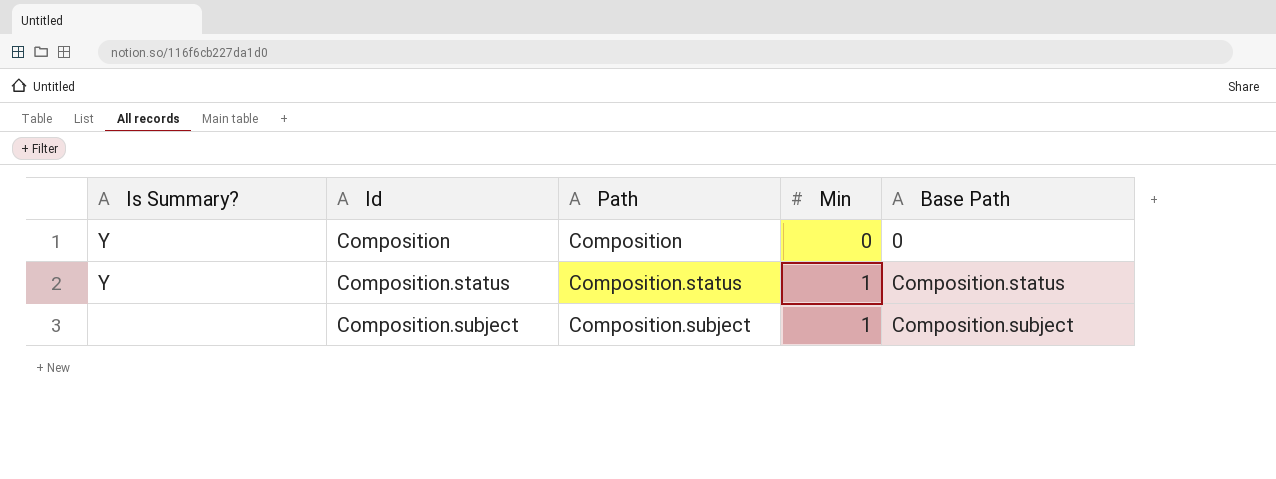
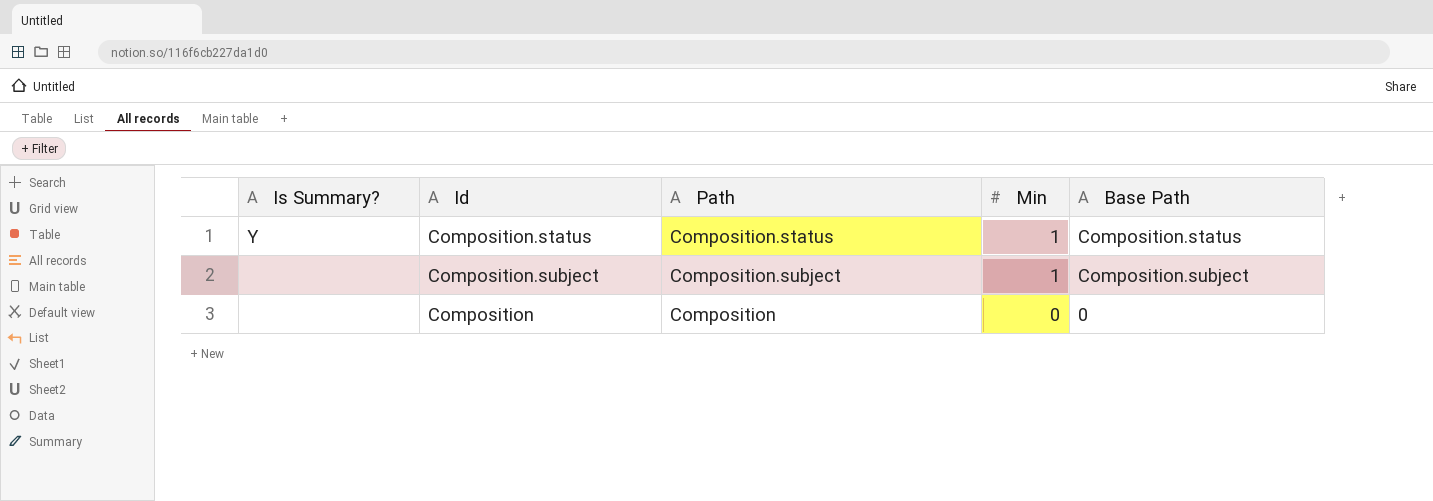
row order: Id ascending -> Min descending
Composition | Is Summary?: Y -> none

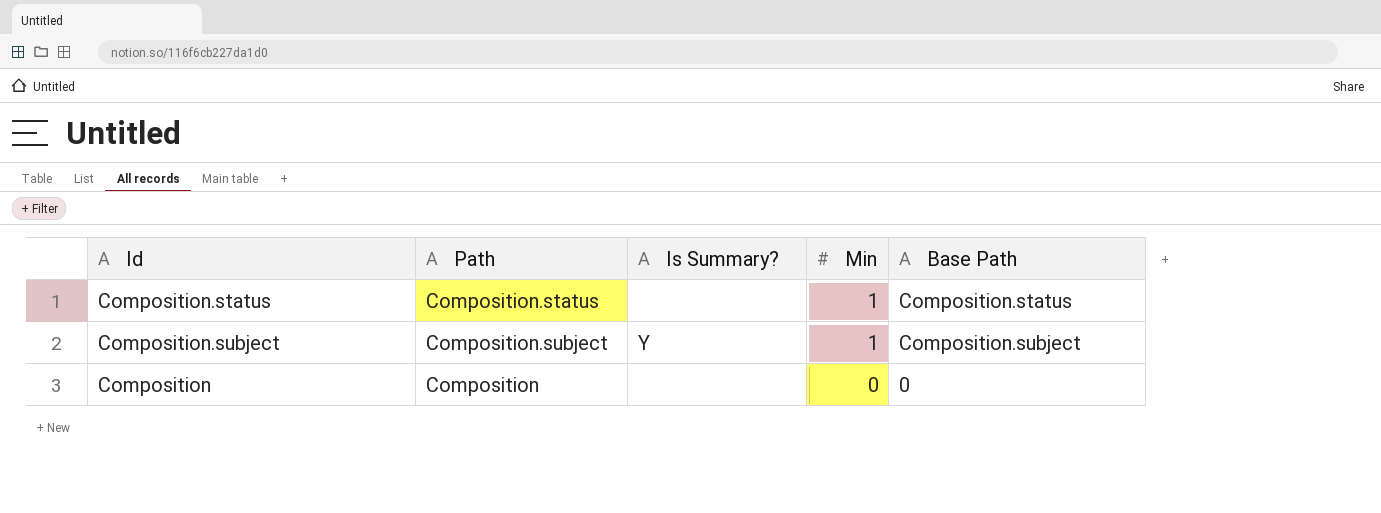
column Is Summary? | position: 1 -> 3
Composition.status | Is Summary?: Y -> none
Composition.subject | Is Summary?: none -> Y

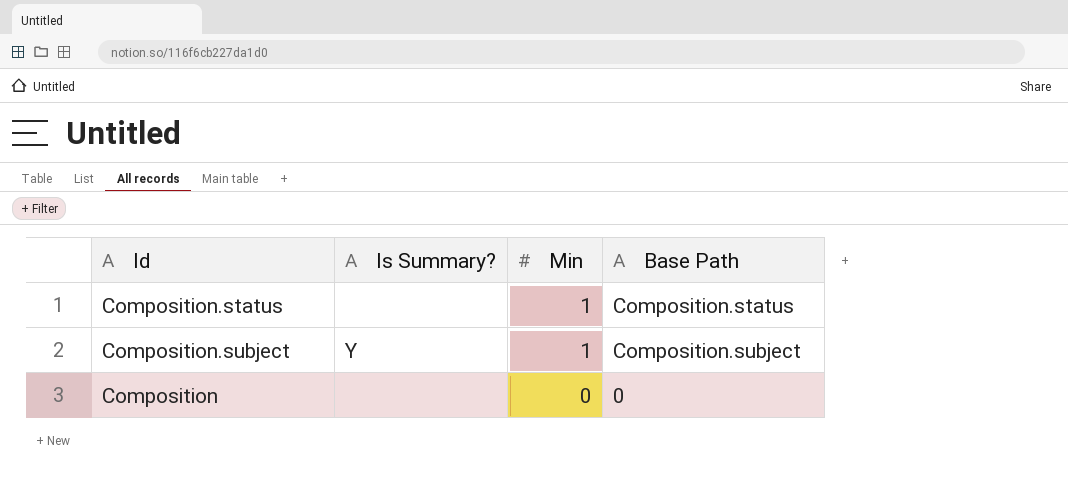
column Path | position: 2 -> none

